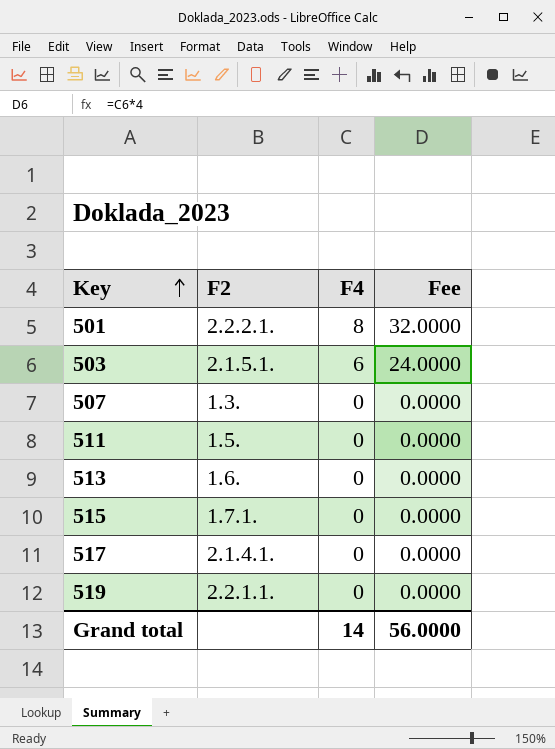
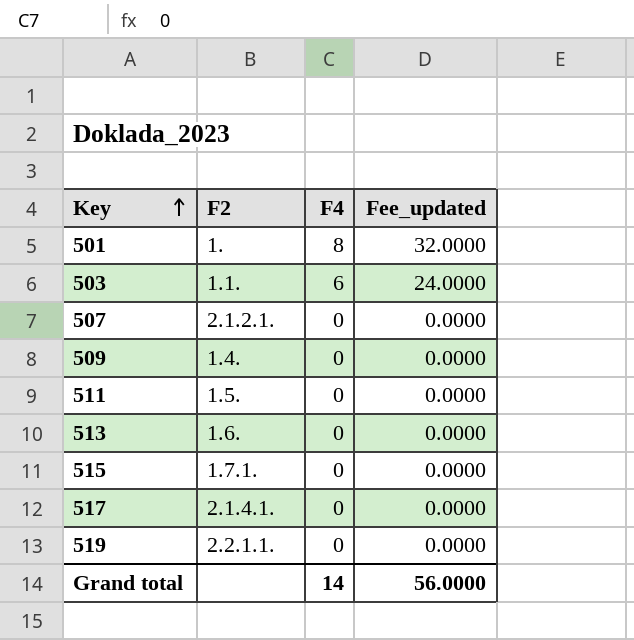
column name: Fee -> Fee_updated
501 | F2: 2.2.2.1. -> 1.
503 | F2: 2.1.5.1. -> 1.1.
507 | F2: 1.3. -> 2.1.2.1.
row 509: none -> 1.4. | 0 | 0.0000

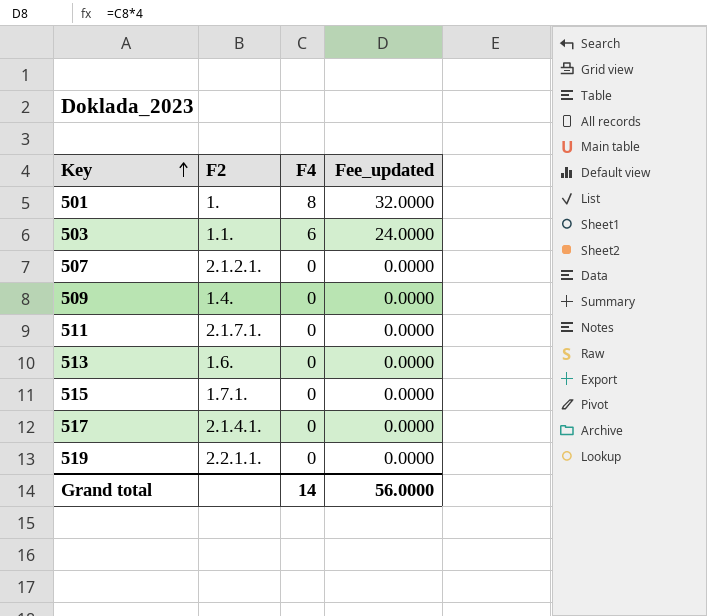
511 | F2: 1.5. -> 2.1.7.1.

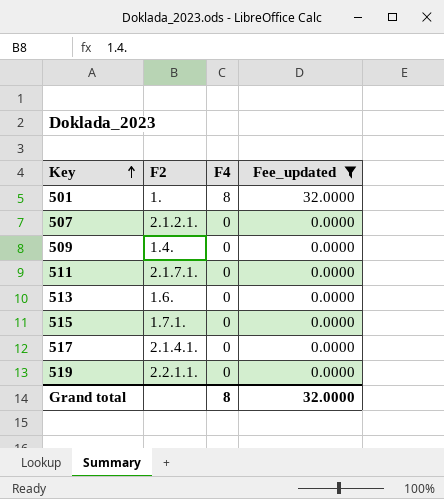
filter: none -> Fee_updated != 24.0000
Grand total | F4: 14 -> 8
Grand total | Fee_updated: 56.0000 -> 32.0000

